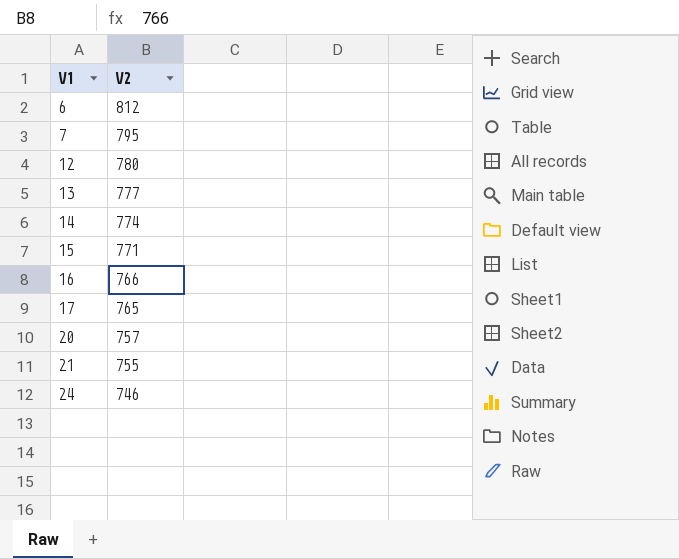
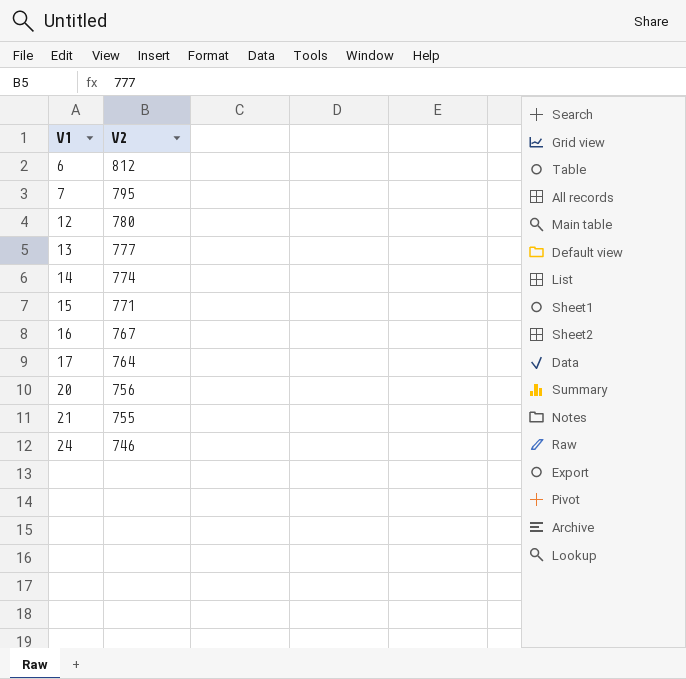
16 | V2: 766 -> 767
17 | V2: 765 -> 764
20 | V2: 757 -> 756

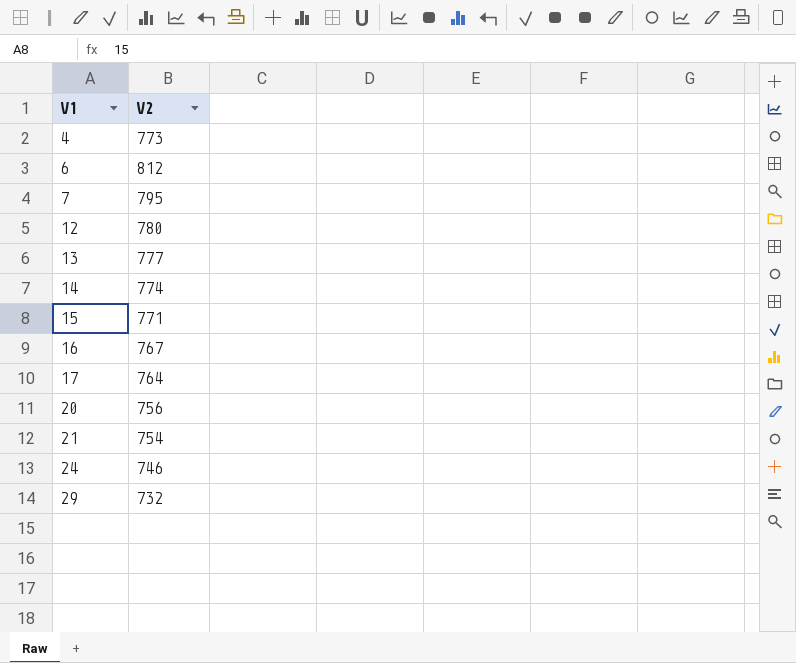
row 4: none -> 773
21 | V2: 755 -> 754
row 29: none -> 732

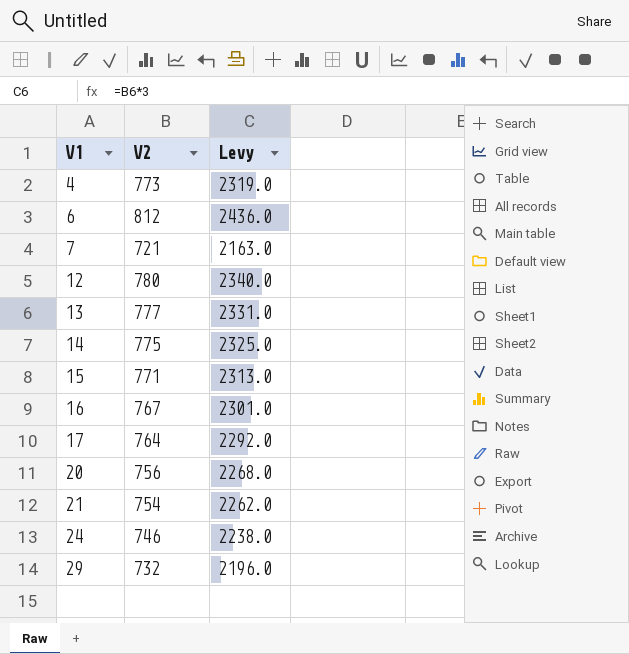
column Levy | formula: none -> [V2] * 3
7 | V2: 795 -> 721
14 | V2: 774 -> 775

